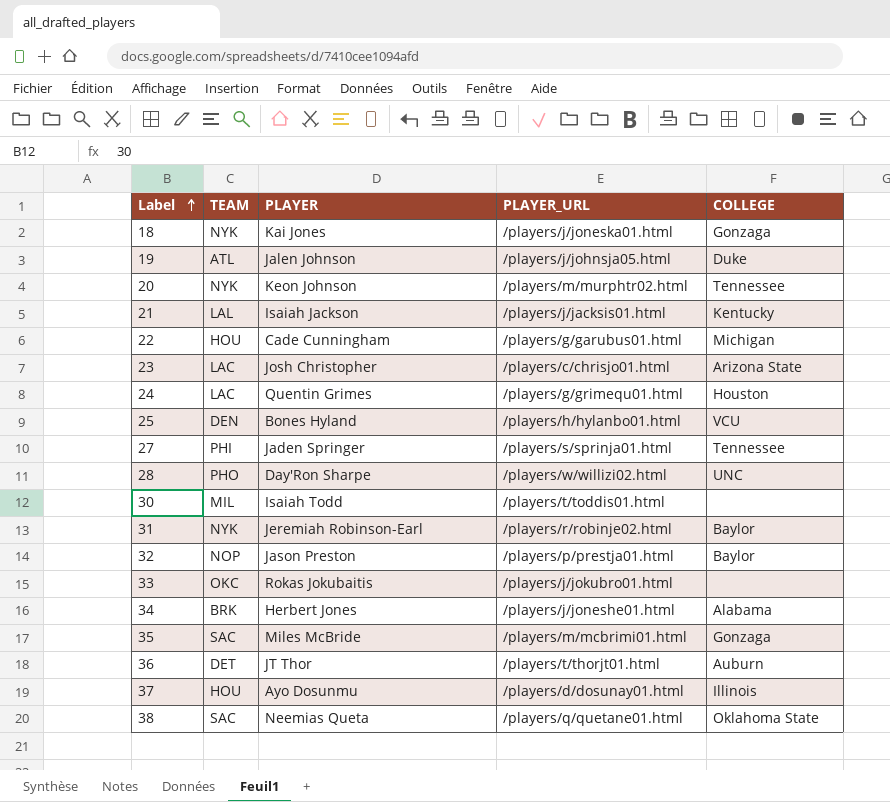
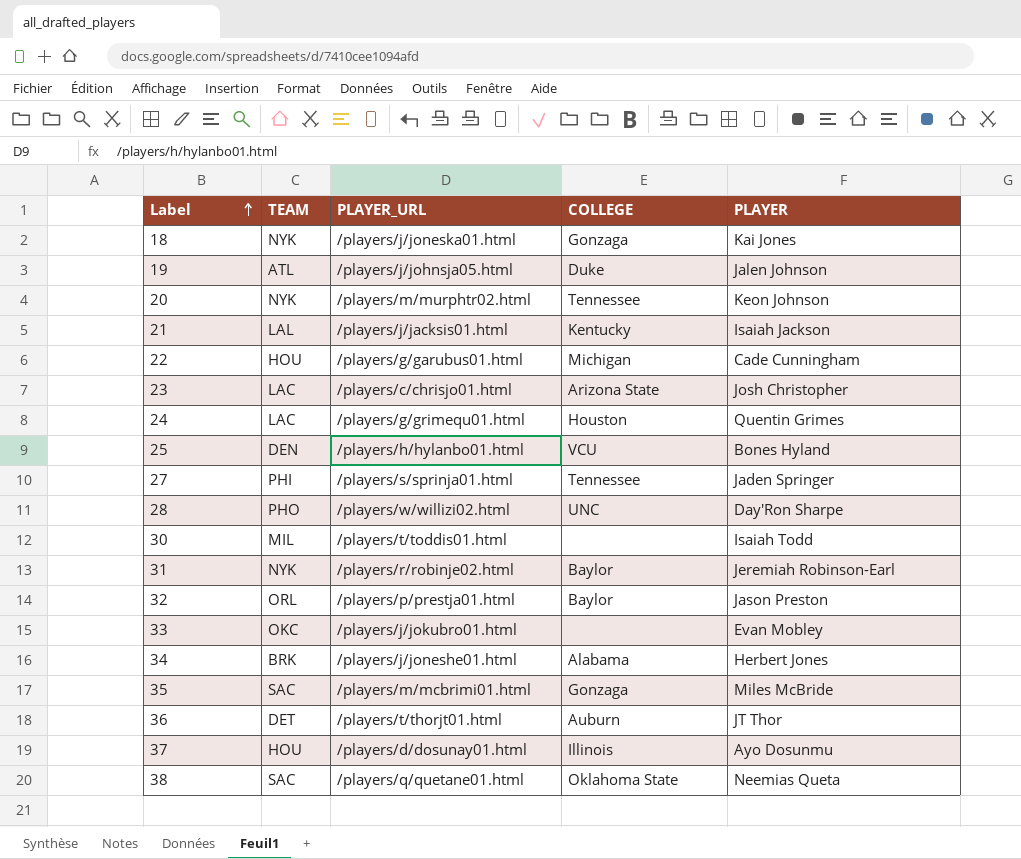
column PLAYER | position: 3 -> 5
32 | TEAM: NOP -> ORL
33 | PLAYER: Rokas Jokubaitis -> Evan Mobley

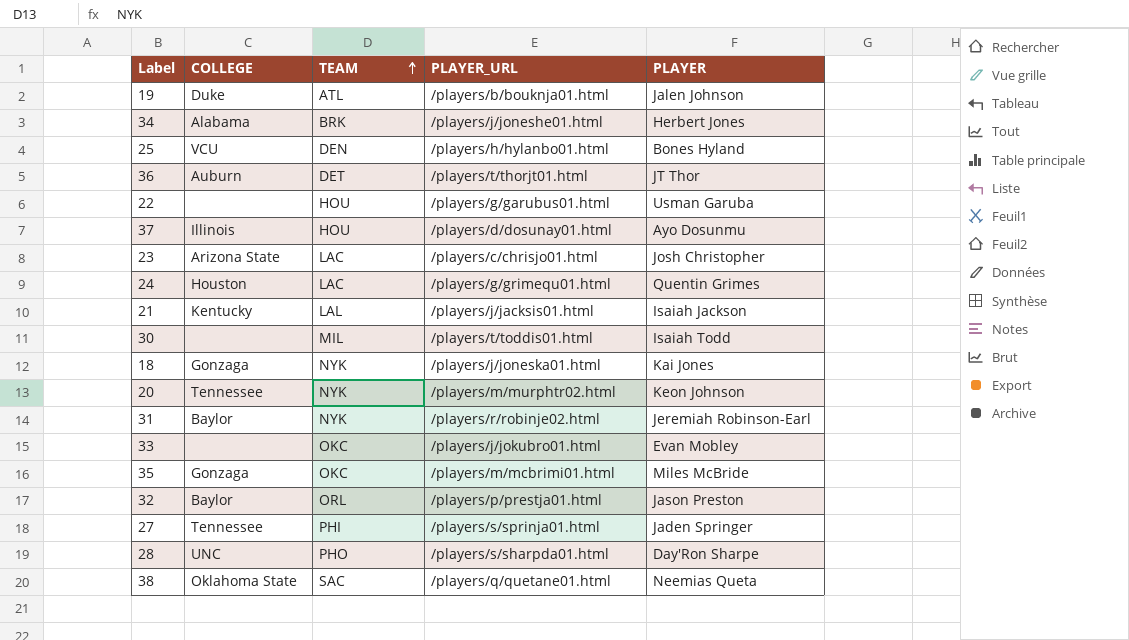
row order: Label ascending -> TEAM ascending
column COLLEGE | position: 4 -> 2
19 | PLAYER_URL: /players/j/johnsja05.html -> /players/b/bouknja01.html
22 | COLLEGE: Michigan -> none
22 | PLAYER: Cade Cunningham -> Usman Garuba
35 | TEAM: SAC -> OKC
28 | PLAYER_URL: /players/w/willizi02.html -> /players/s/sharpda01.html

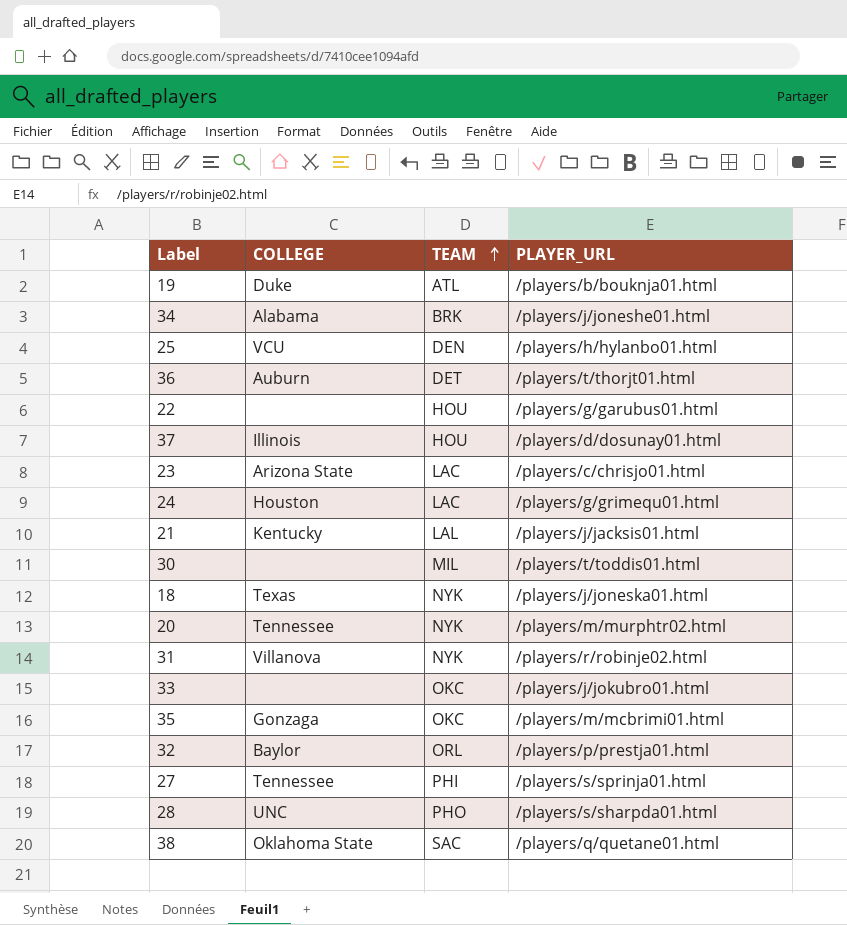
column PLAYER | position: 5 -> none
18 | COLLEGE: Gonzaga -> Texas
31 | COLLEGE: Baylor -> Villanova

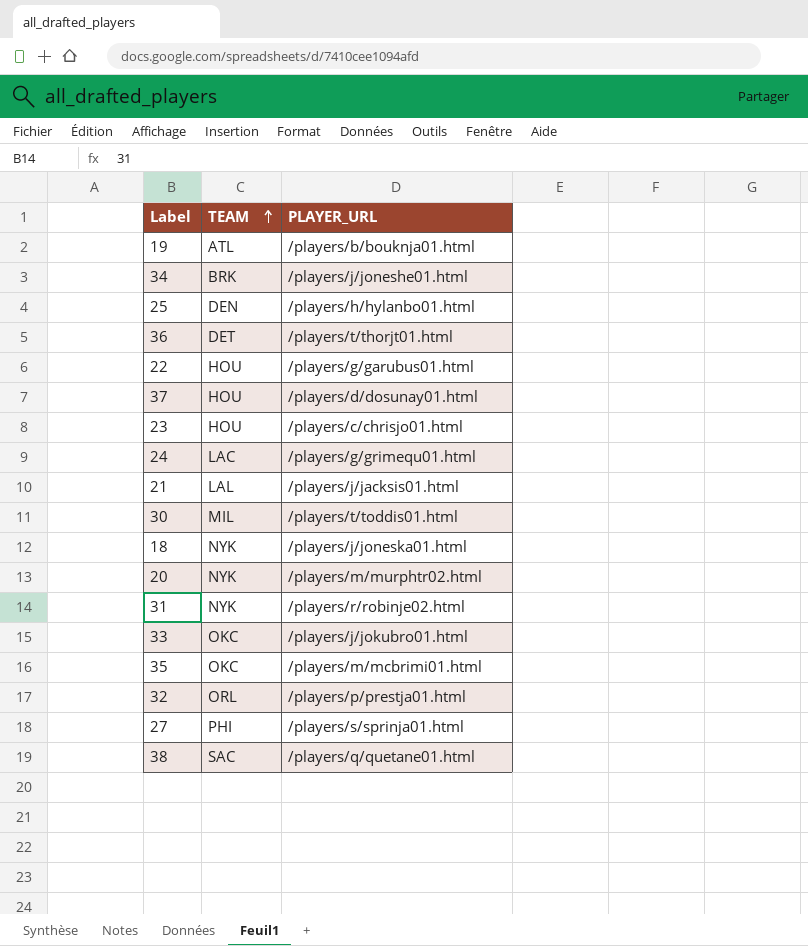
column COLLEGE | position: 2 -> none
row 28: UNC | PHO | /players/s/sharpda01.html -> none
23 | TEAM: LAC -> HOU

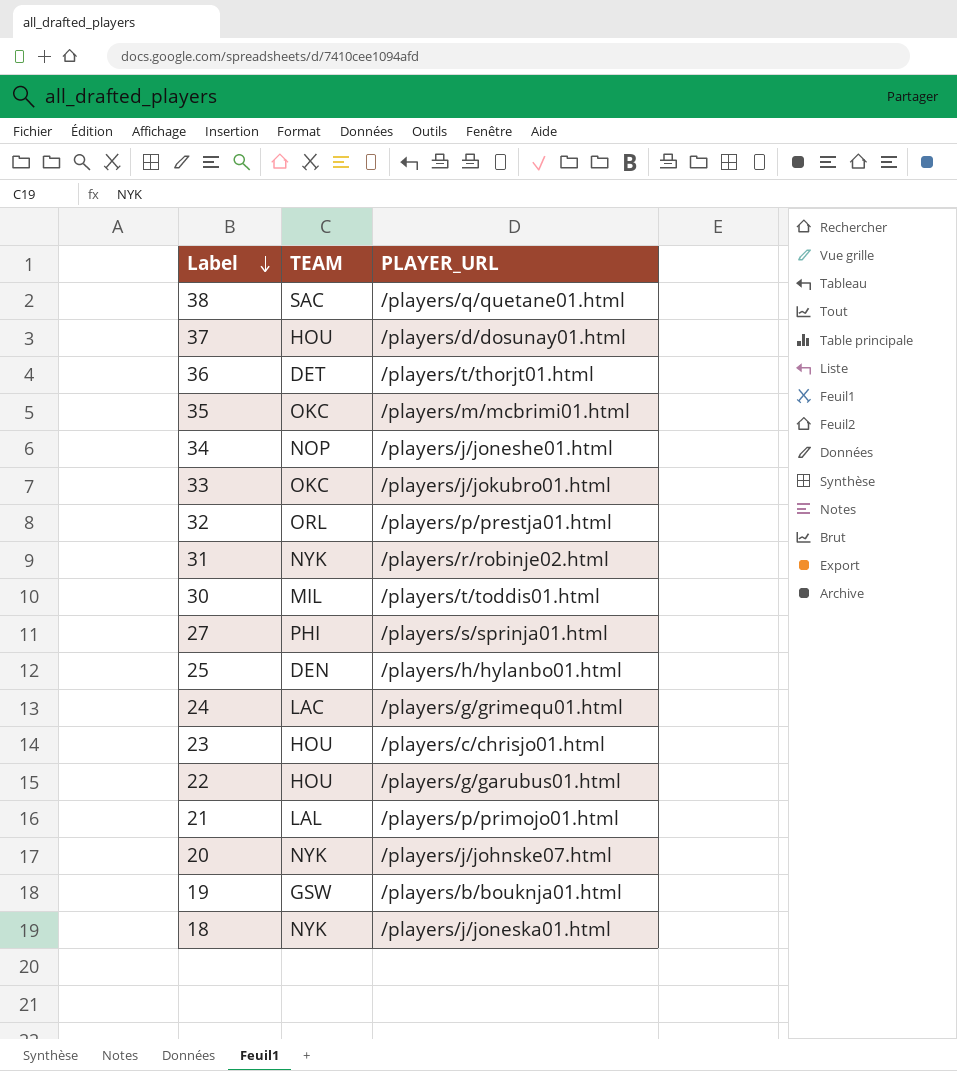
row order: TEAM ascending -> Label descending
34 | TEAM: BRK -> NOP
21 | PLAYER_URL: /players/j/jacksis01.html -> /players/p/primojo01.html
20 | PLAYER_URL: /players/m/murphtr02.html -> /players/j/johnske07.html
19 | TEAM: ATL -> GSW

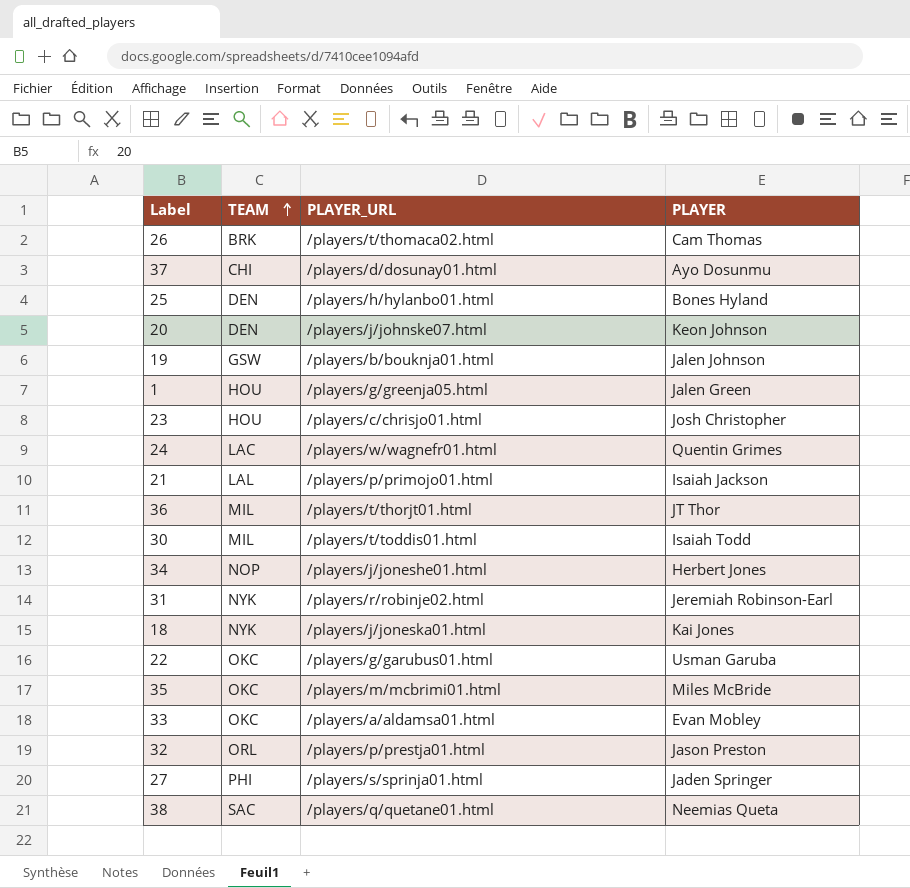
row order: Label descending -> TEAM ascending
column PLAYER | position: none -> 4
row 26: none -> BRK | /players/t/thomaca02.html | Cam Thomas
37 | TEAM: HOU -> CHI
20 | TEAM: NYK -> DEN
row 1: none -> HOU | /players/g/greenja05.html | Jalen Green
24 | PLAYER_URL: /players/g/grimequ01.html -> /players/w/wagnefr01.html
36 | TEAM: DET -> MIL
22 | TEAM: HOU -> OKC
33 | PLAYER_URL: /players/j/jokubro01.html -> /players/a/aldamsa01.html

